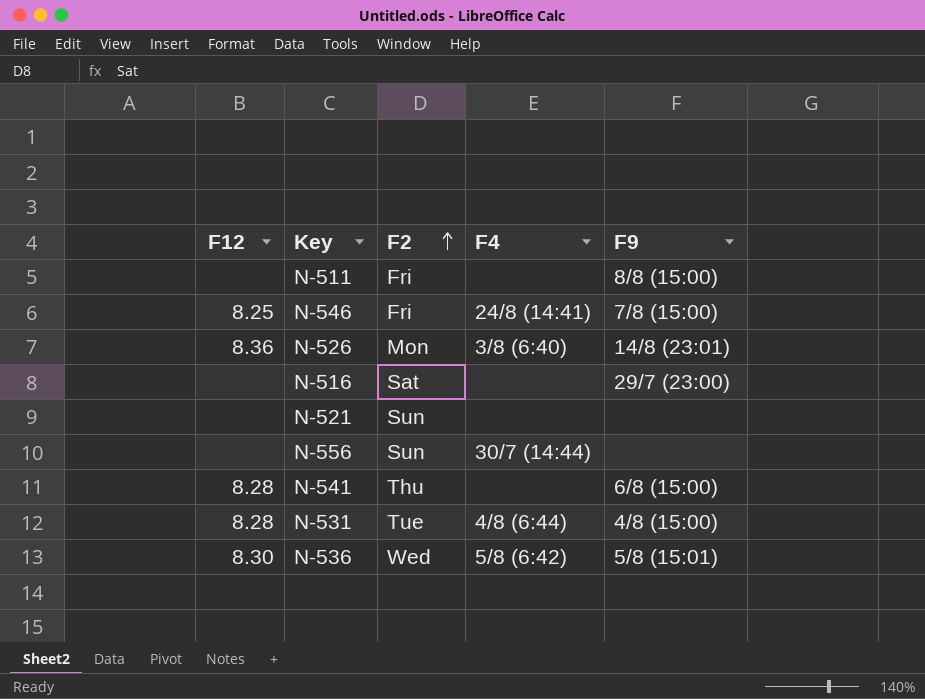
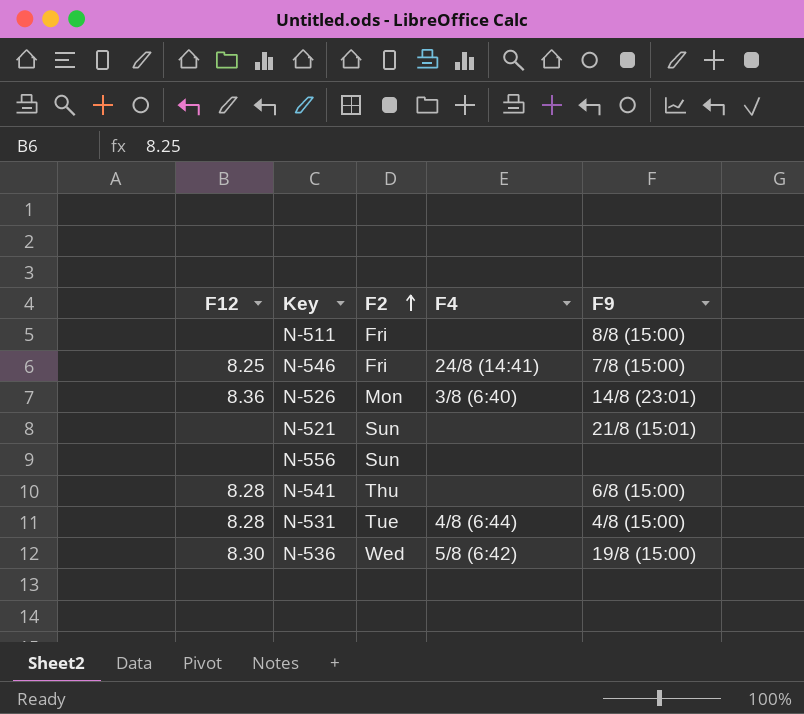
row N-516: none | Sat | none | 29/7 (23:00) -> none
N-521 | F9: none -> 21/8 (15:01)
N-556 | F4: 30/7 (14:44) -> none
N-536 | F9: 5/8 (15:01) -> 19/8 (15:00)

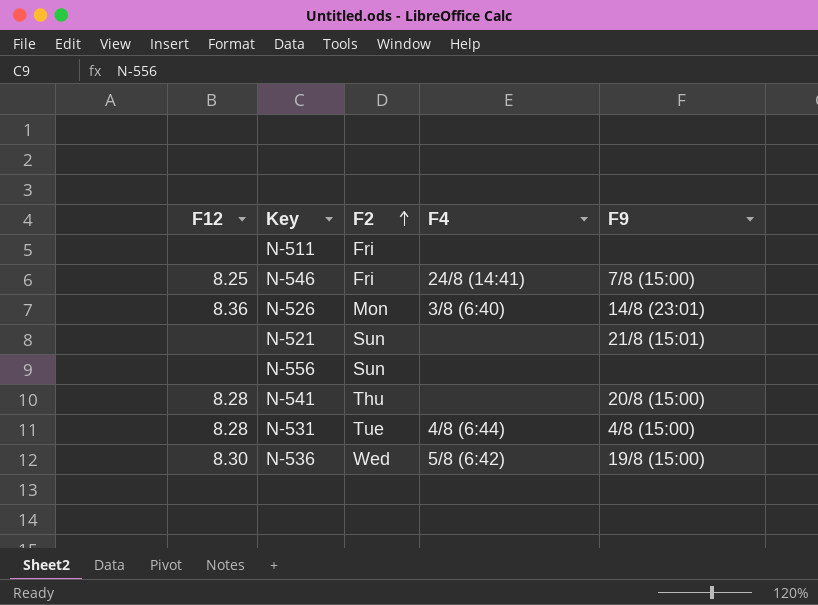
N-511 | F9: 8/8 (15:00) -> none
N-541 | F9: 6/8 (15:00) -> 20/8 (15:00)

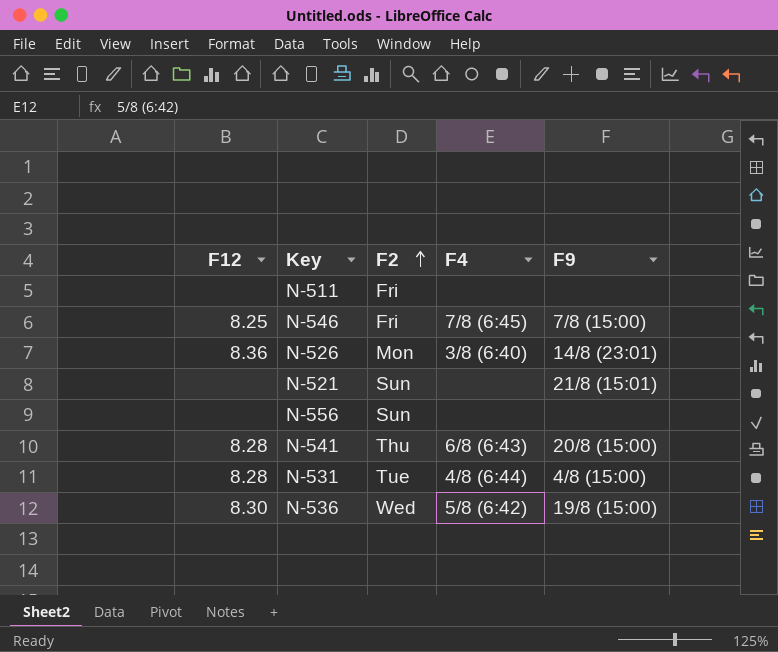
N-546 | F4: 24/8 (14:41) -> 7/8 (6:45)
N-541 | F4: none -> 6/8 (6:43)

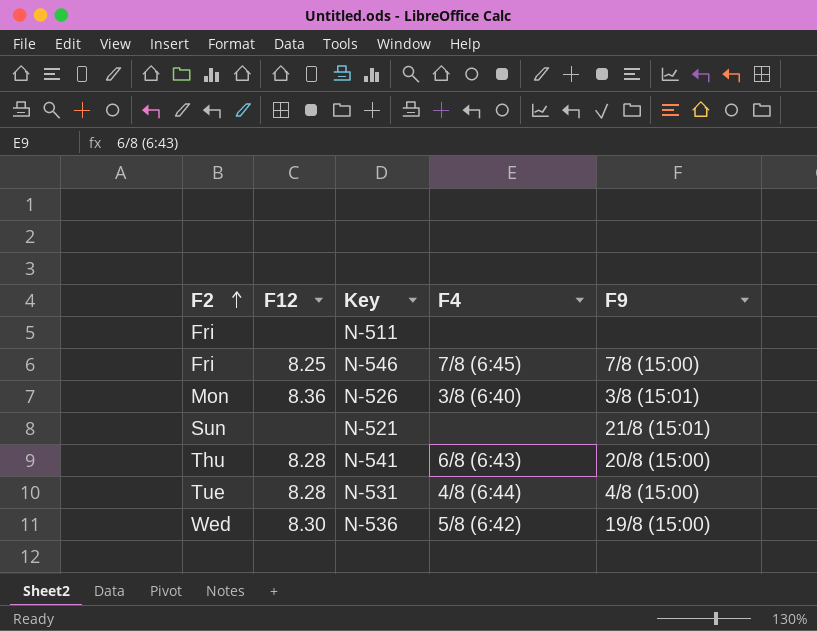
column F2 | position: 3 -> 1
row N-556: none | Sun | none | none -> none
N-526 | F9: 14/8 (23:01) -> 3/8 (15:01)

